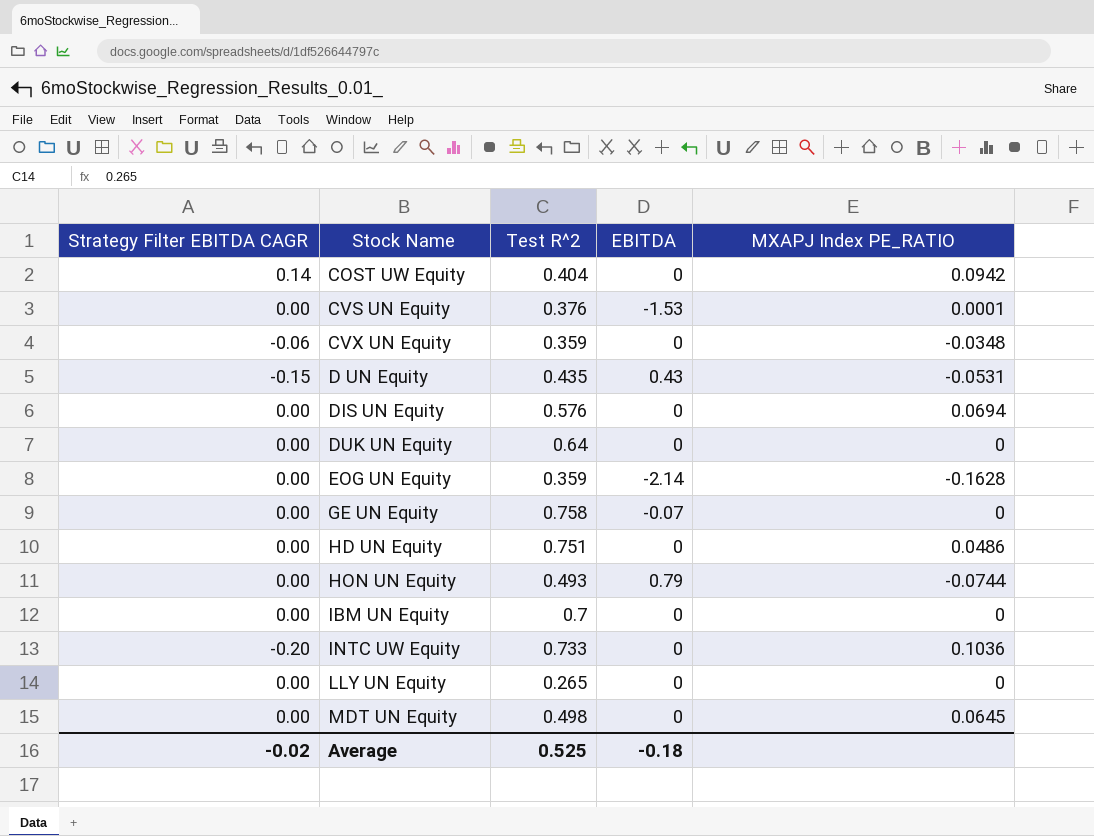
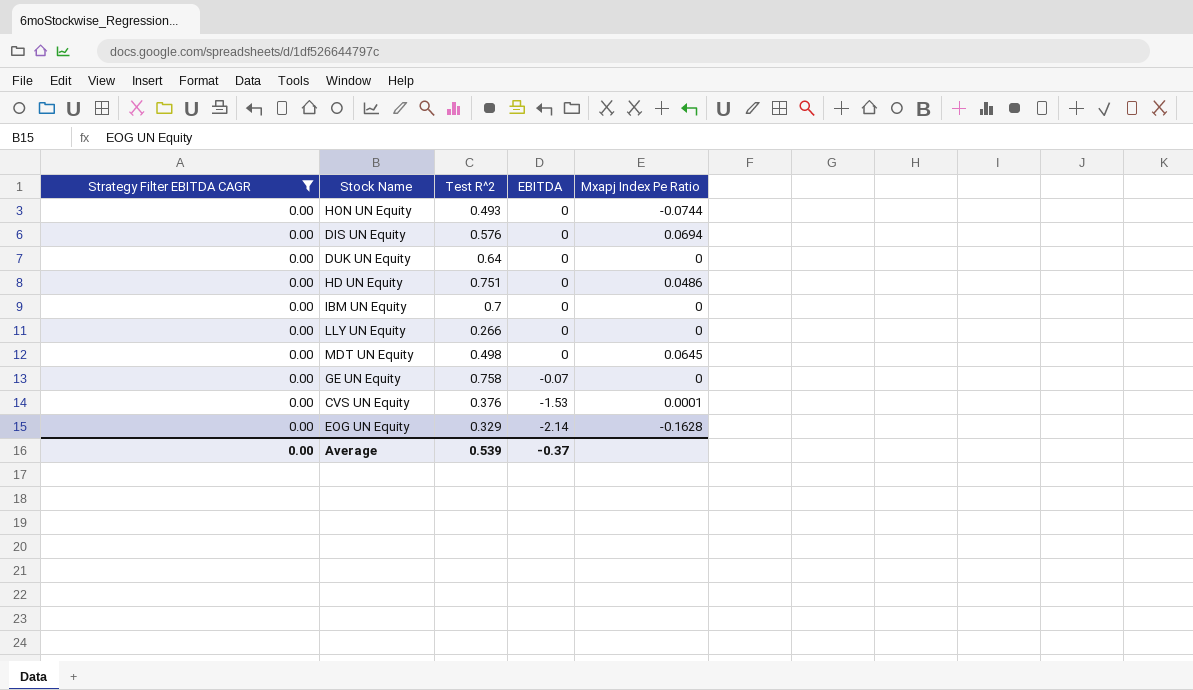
filter: none -> Strategy Filter EBITDA CAGR = 0.00
row order: Stock Name ascending -> EBITDA descending
column name: MXAPJ Index PE_RATIO -> Mxapj Index Pe Ratio
HON UN Equity | EBITDA: 0.79 -> 0
LLY UN Equity | Test R^2: 0.265 -> 0.266
EOG UN Equity | Test R^2: 0.359 -> 0.329
Average | Strategy Filter EBITDA CAGR: -0.02 -> 0.00
Average | Test R^2: 0.525 -> 0.539
Average | EBITDA: -0.18 -> -0.37

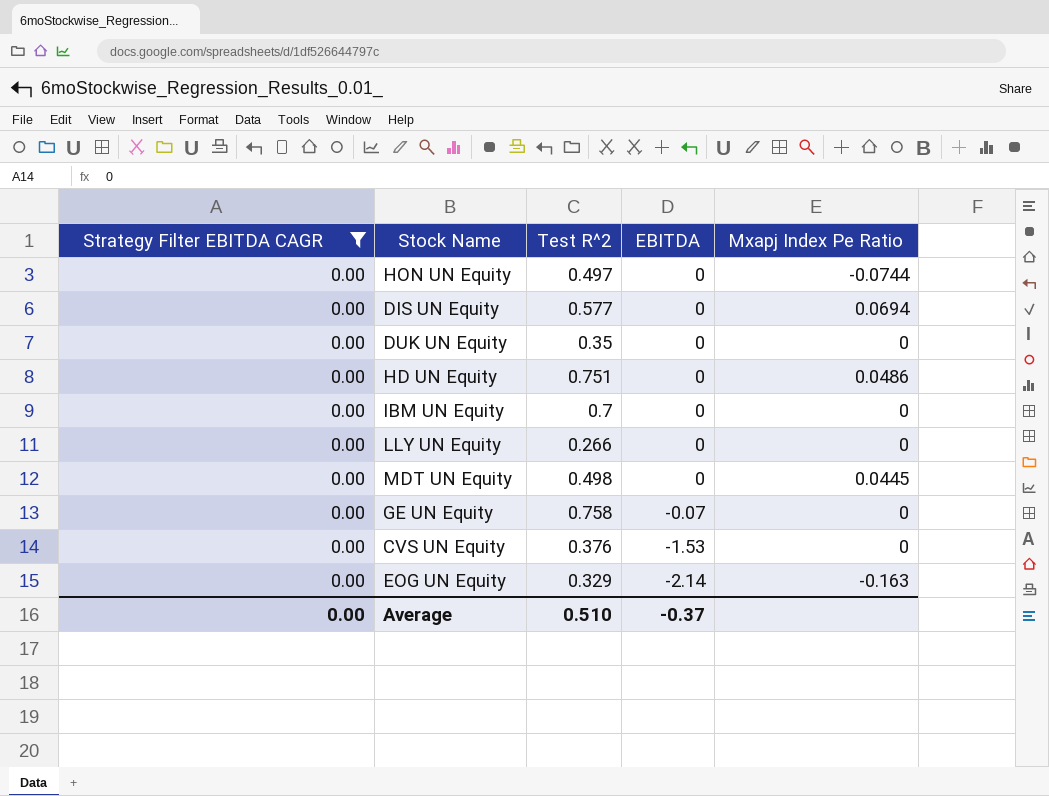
HON UN Equity | Test R^2: 0.493 -> 0.497
DIS UN Equity | Test R^2: 0.576 -> 0.577
DUK UN Equity | Test R^2: 0.64 -> 0.35
MDT UN Equity | Mxapj Index Pe Ratio: 0.0645 -> 0.0445
CVS UN Equity | Mxapj Index Pe Ratio: 0.0001 -> 0
EOG UN Equity | Mxapj Index Pe Ratio: -0.1628 -> -0.163
Average | Test R^2: 0.539 -> 0.510

